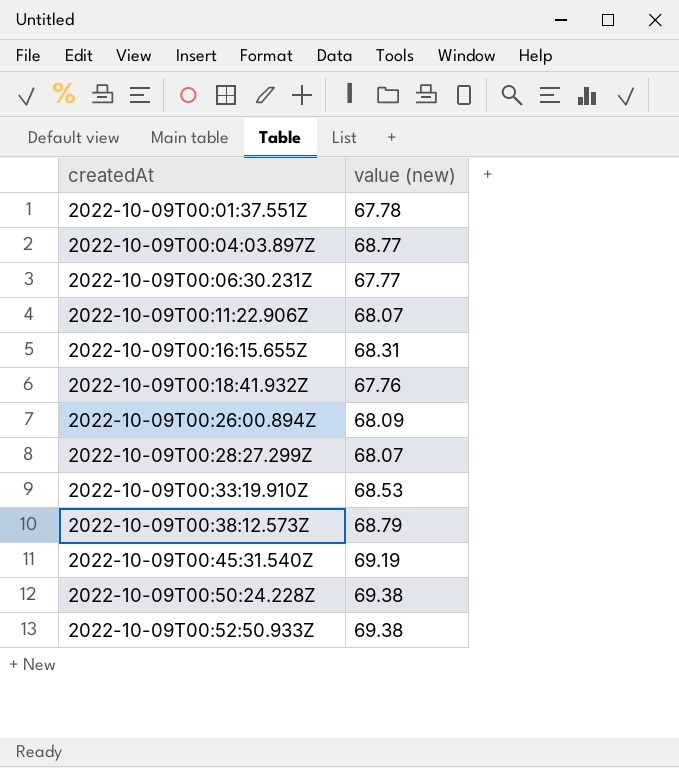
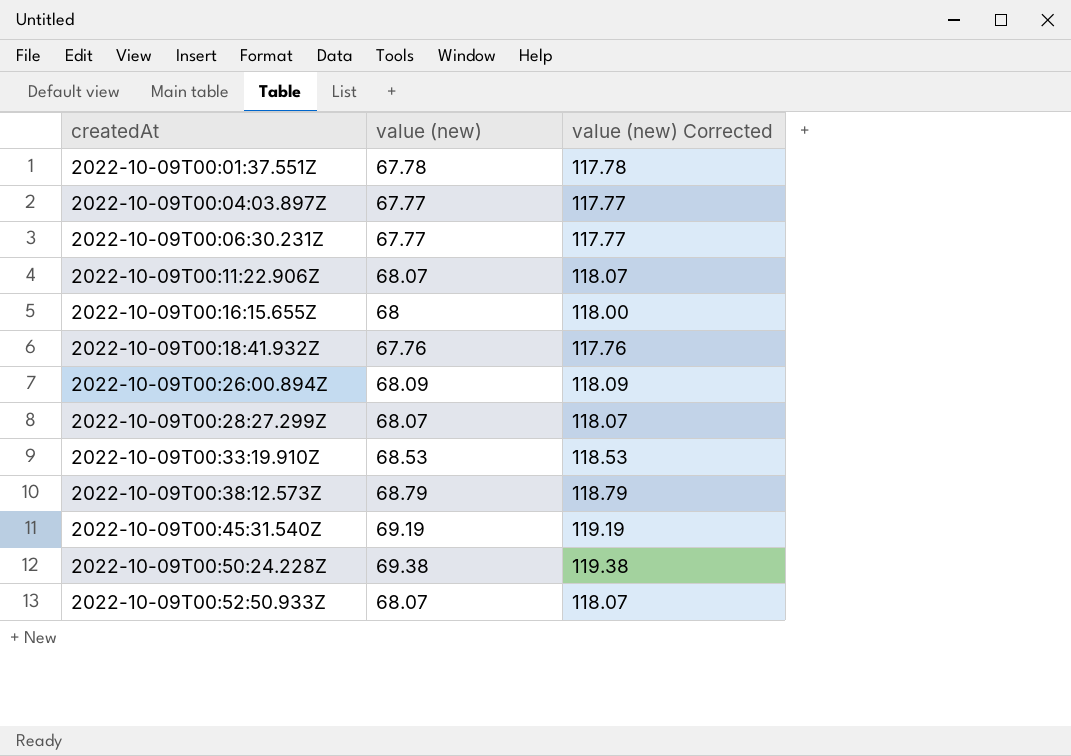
column value (new) Corrected | formula: none -> [value (new)] + 50
2022-10-09T00:04:03.897Z | value (new): 68.77 -> 67.77
2022-10-09T00:16:15.655Z | value (new): 68.31 -> 68
2022-10-09T00:52:50.933Z | value (new): 69.38 -> 68.07

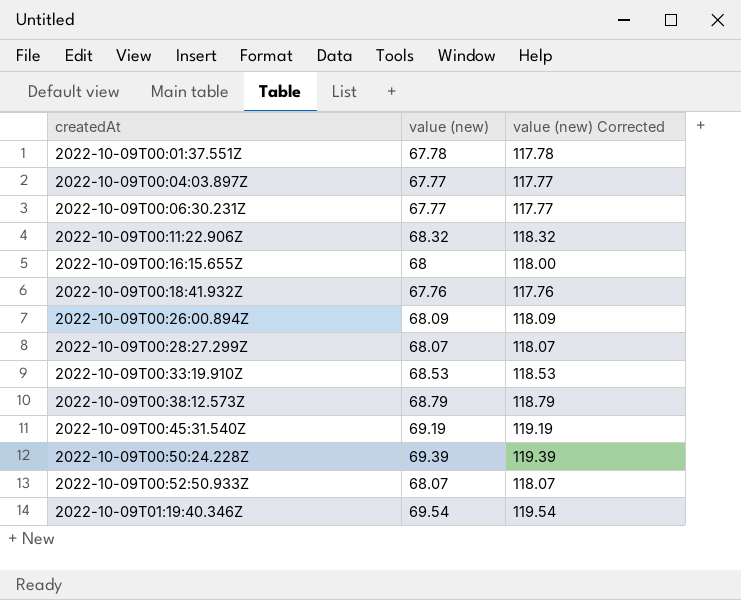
2022-10-09T00:11:22.906Z | value (new): 68.07 -> 68.32
2022-10-09T00:11:22.906Z | value (new) Corrected: 118.07 -> 118.32
2022-10-09T00:50:24.228Z | value (new): 69.38 -> 69.39
2022-10-09T00:50:24.228Z | value (new) Corrected: 119.38 -> 119.39
row 2022-10-09T01:19:40.346Z: none -> 69.54 | 119.54

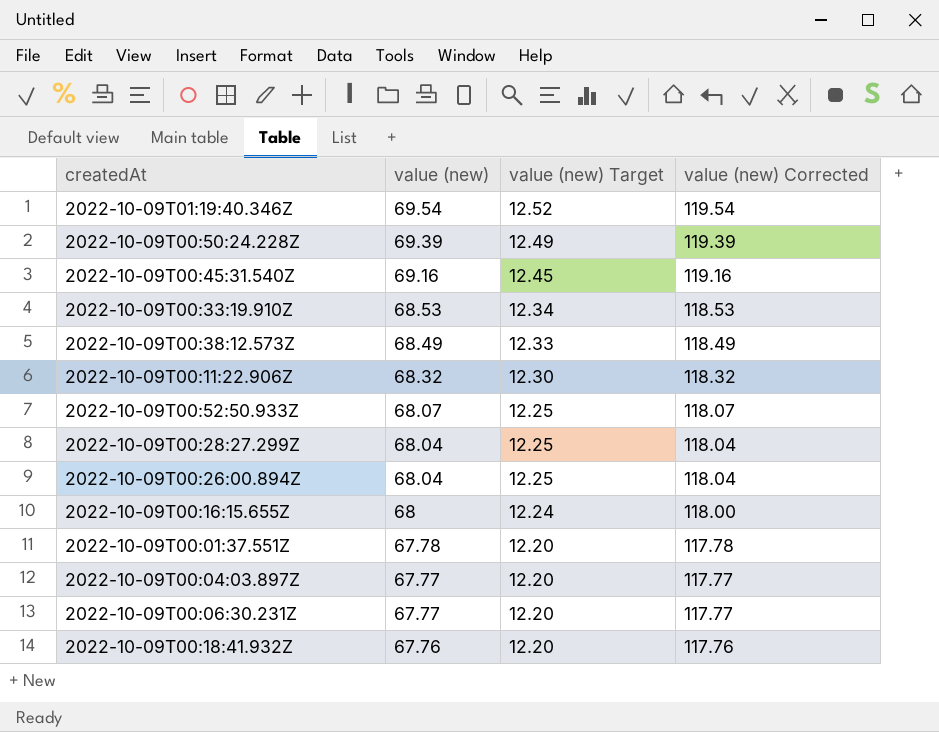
row order: createdAt ascending -> value (new) descending
column value (new) Target | formula: none -> [value (new)] * 0.18
2022-10-09T00:45:31.540Z | value (new): 69.19 -> 69.16
2022-10-09T00:45:31.540Z | value (new) Corrected: 119.19 -> 119.16
2022-10-09T00:38:12.573Z | value (new): 68.79 -> 68.49
2022-10-09T00:38:12.573Z | value (new) Corrected: 118.79 -> 118.49
2022-10-09T00:28:27.299Z | value (new): 68.07 -> 68.04
2022-10-09T00:28:27.299Z | value (new) Corrected: 118.07 -> 118.04
2022-10-09T00:26:00.894Z | value (new): 68.09 -> 68.04
2022-10-09T00:26:00.894Z | value (new) Corrected: 118.09 -> 118.04

